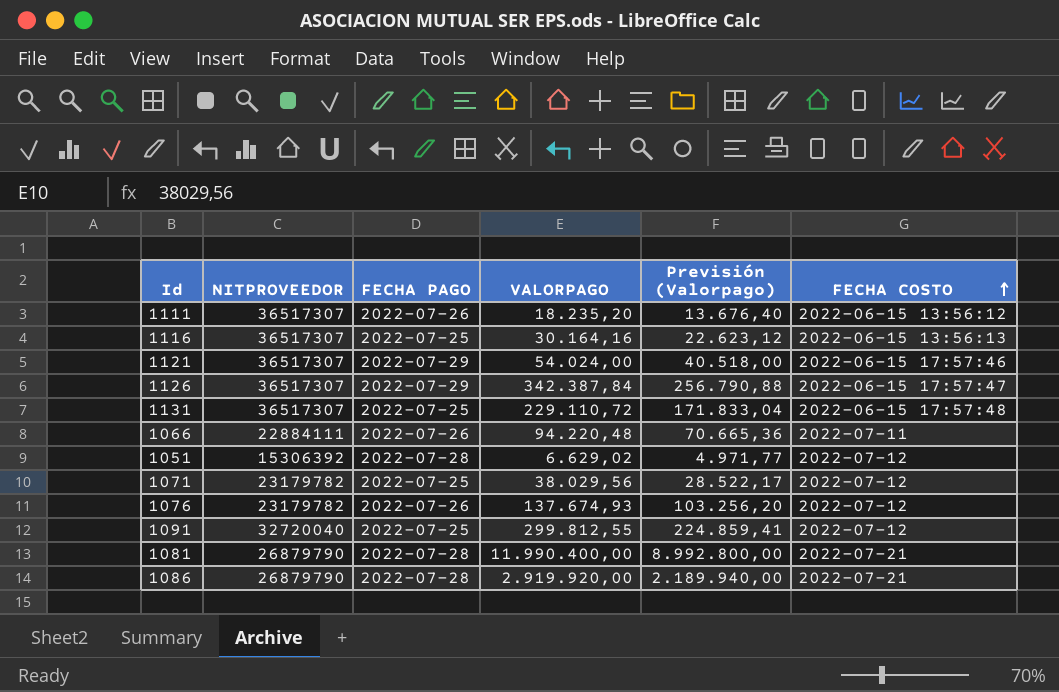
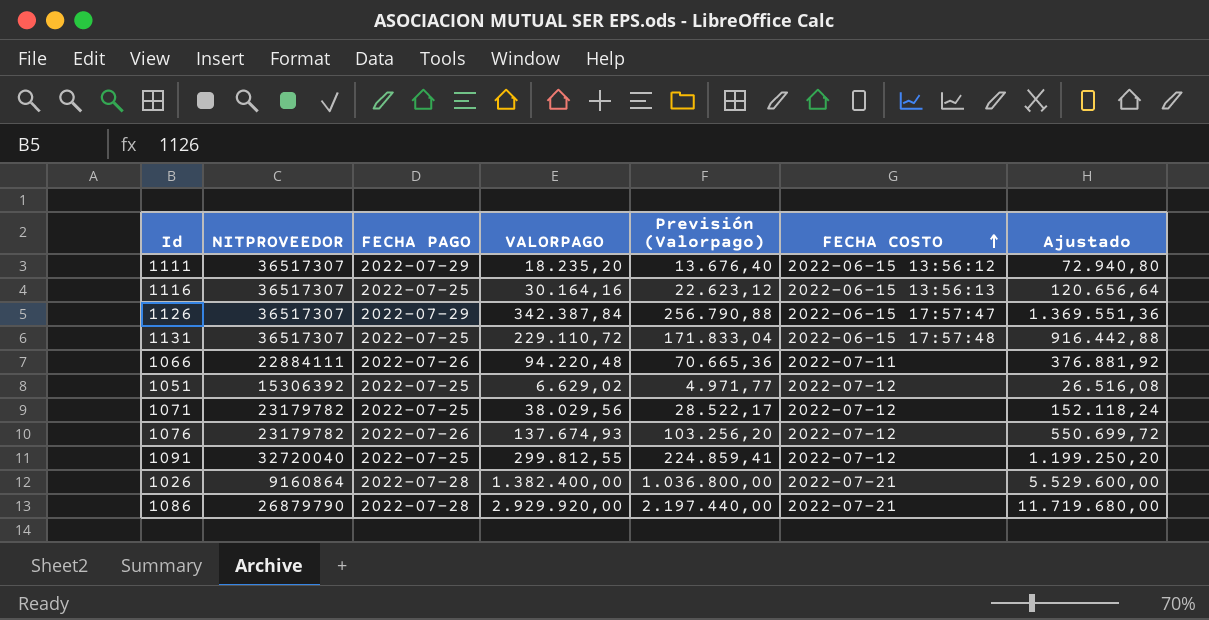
column Ajustado | formula: none -> [VALORPAGO] * 4
row 1121: 36517307 | 2022-07-29 | 54.024,00 | 40.518,00 | 2022-06-15 17:57:46 -> none
row 1081: 26879790 | 2022-07-28 | 11.990.400,00 | 8.992.800,00 | 2022-07-21 -> none
1111 | FECHA PAGO: 2022-07-26 -> 2022-07-29
1051 | FECHA PAGO: 2022-07-28 -> 2022-07-25
row 1026: none -> 9160864 | 2022-07-28 | 1.382.400,00 | 1.036.800,00 | 2022-07-21 | 5.529.600,00
1086 | VALORPAGO: 2.919.920,00 -> 2.929.920,00
1086 | Previsión (Valorpago): 2.189.940,00 -> 2.197.440,00

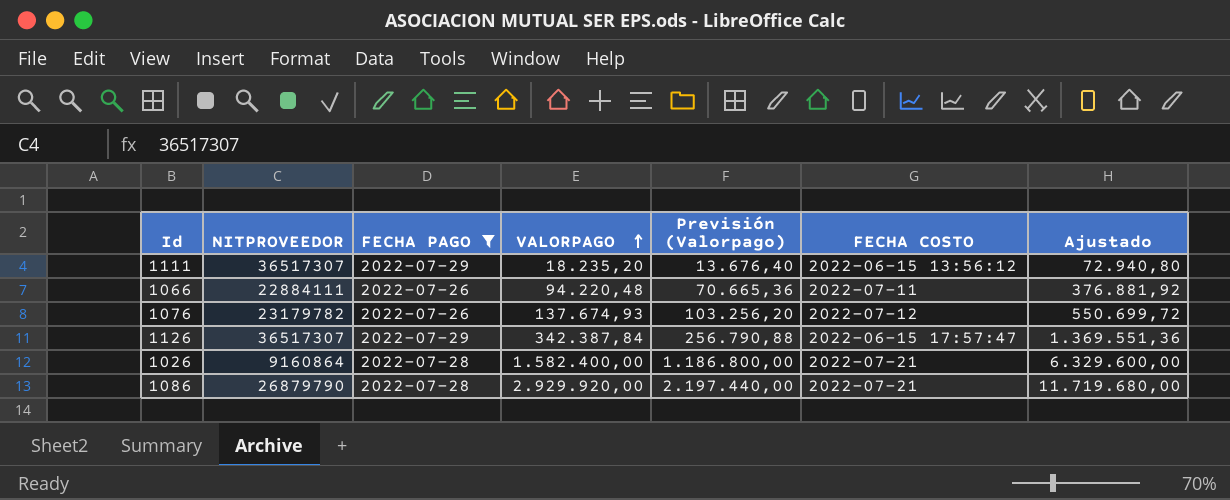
filter: none -> FECHA PAGO != 2022-07-25
row order: FECHA COSTO ascending -> VALORPAGO ascending
1026 | VALORPAGO: 1.382.400,00 -> 1.582.400,00
1026 | Previsión (Valorpago): 1.036.800,00 -> 1.186.800,00
1026 | Ajustado: 5.529.600,00 -> 6.329.600,00

